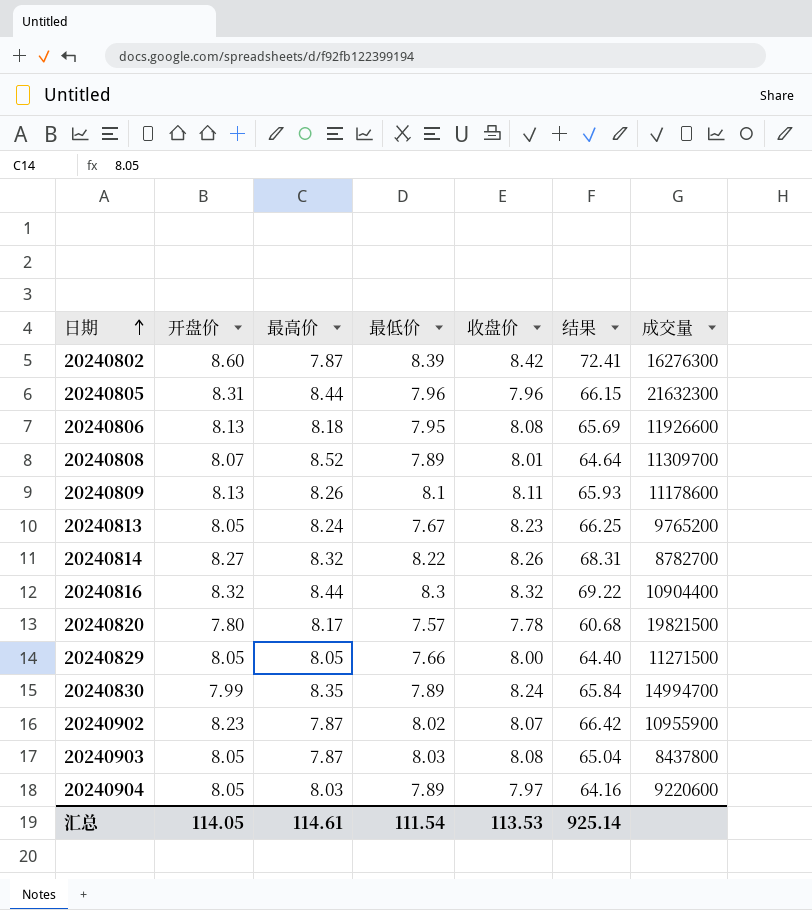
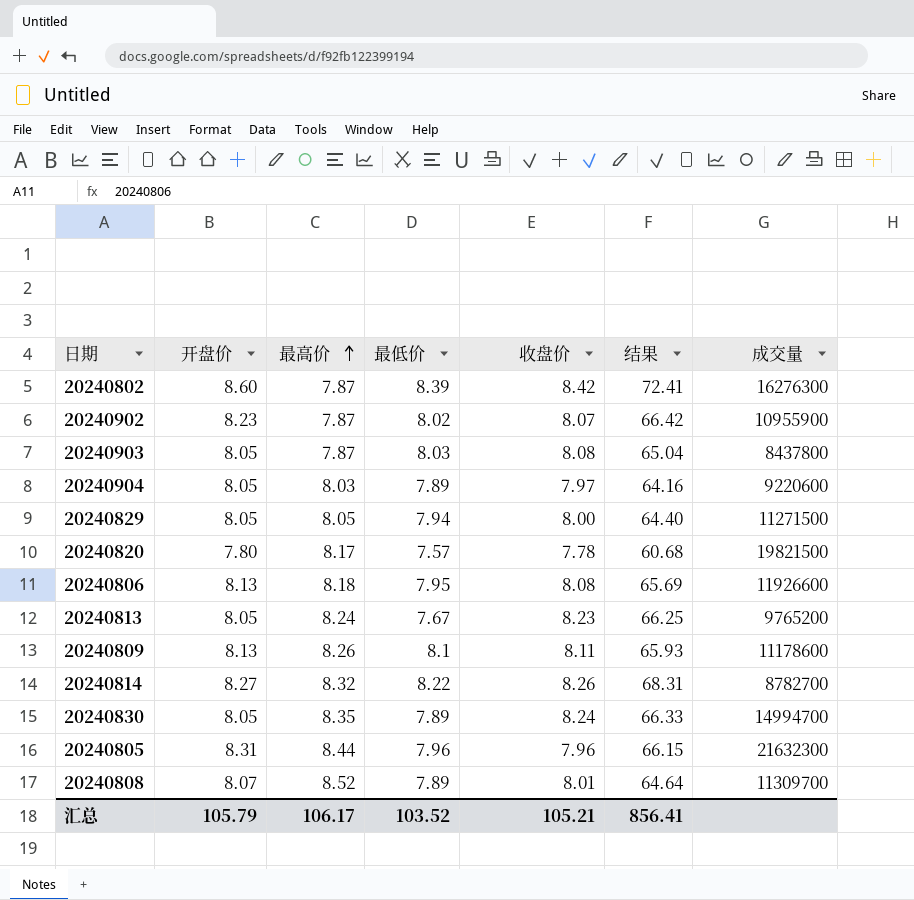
row order: 日期 ascending -> 最高价 ascending
row 20240816: 8.32 | 8.44 | 8.3 | 8.32 | 69.22 | 10904400 -> none
20240829 | 最低价: 7.66 -> 7.94
20240830 | 开盘价: 7.99 -> 8.05
20240830 | 结果: 65.84 -> 66.33
汇总 | 开盘价: 114.05 -> 105.79
汇总 | 最高价: 114.61 -> 106.17
汇总 | 最低价: 111.54 -> 103.52
汇总 | 收盘价: 113.53 -> 105.21
汇总 | 结果: 925.14 -> 856.41

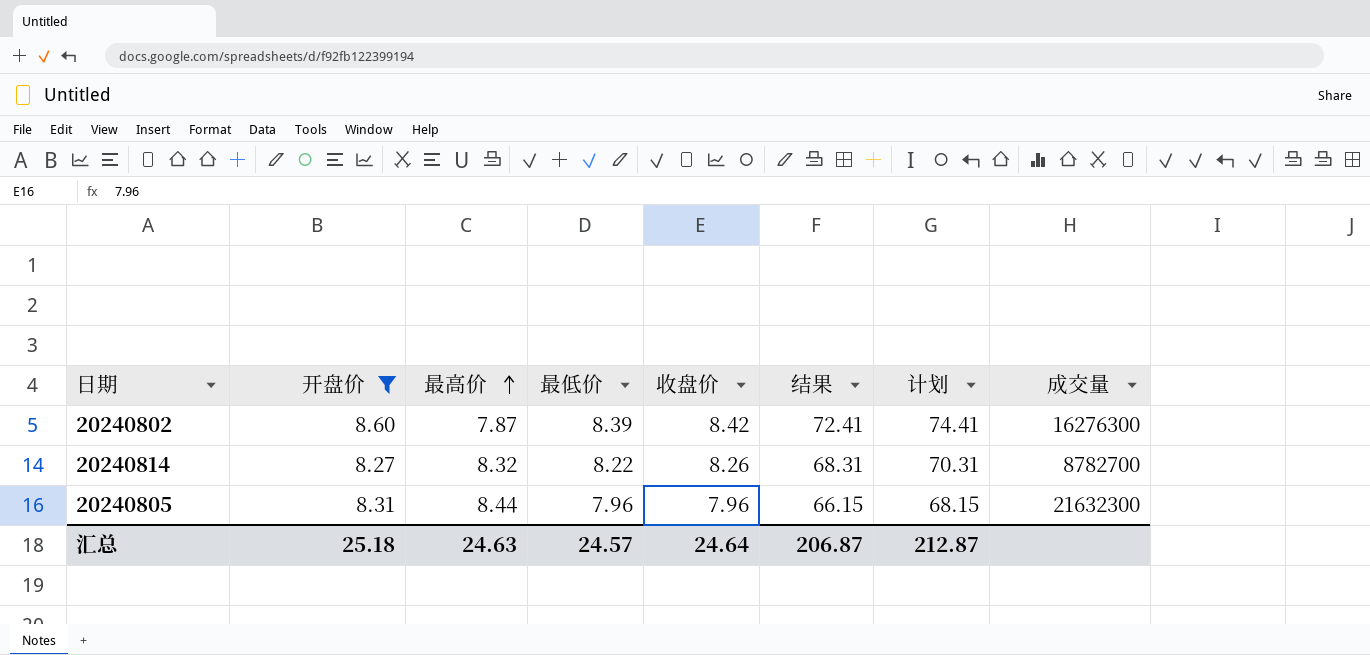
filter: none -> 开盘价 >= 8.27
column 计划 | formula: none -> [结果] + 2
汇总 | 开盘价: 105.79 -> 25.18
汇总 | 最高价: 106.17 -> 24.63
汇总 | 最低价: 103.52 -> 24.57
汇总 | 收盘价: 105.21 -> 24.64
汇总 | 结果: 856.41 -> 206.87

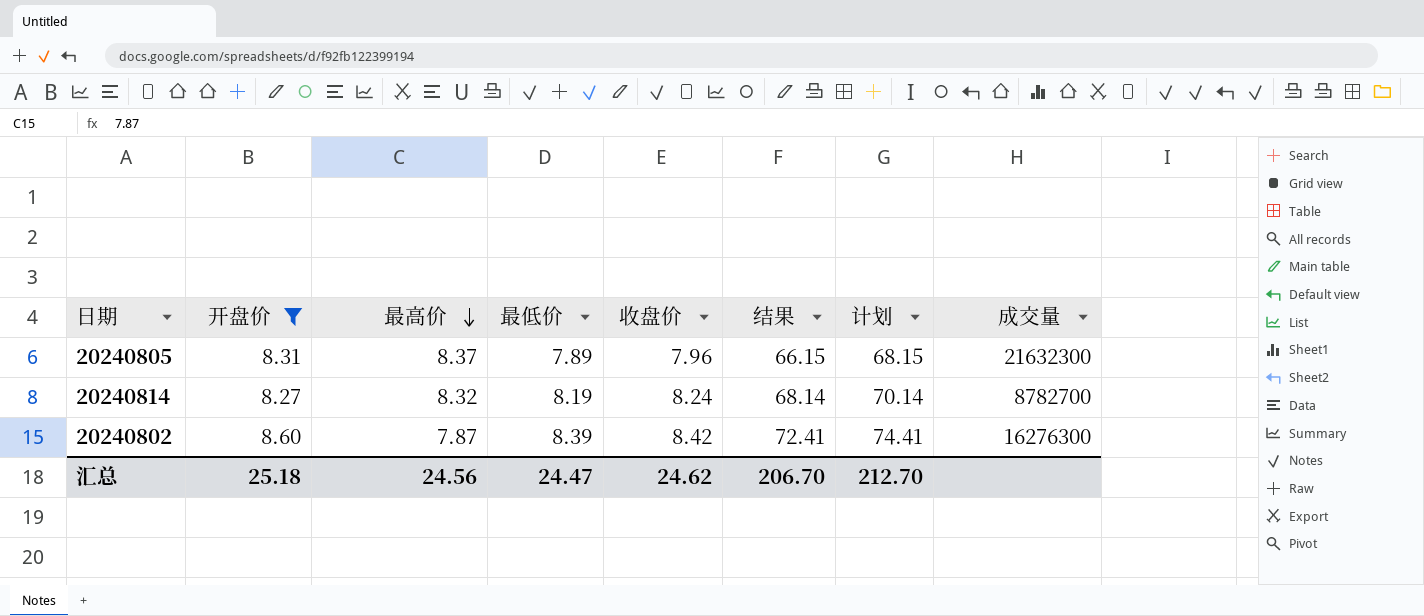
row order: 最高价 ascending -> 最高价 descending
20240805 | 最高价: 8.44 -> 8.37
20240805 | 最低价: 7.96 -> 7.89
20240814 | 最低价: 8.22 -> 8.19
20240814 | 收盘价: 8.26 -> 8.24
20240814 | 结果: 68.31 -> 68.14
20240814 | 计划: 70.31 -> 70.14
汇总 | 最高价: 24.63 -> 24.56
汇总 | 最低价: 24.57 -> 24.47
汇总 | 收盘价: 24.64 -> 24.62
汇总 | 结果: 206.87 -> 206.70
汇总 | 计划: 212.87 -> 212.70

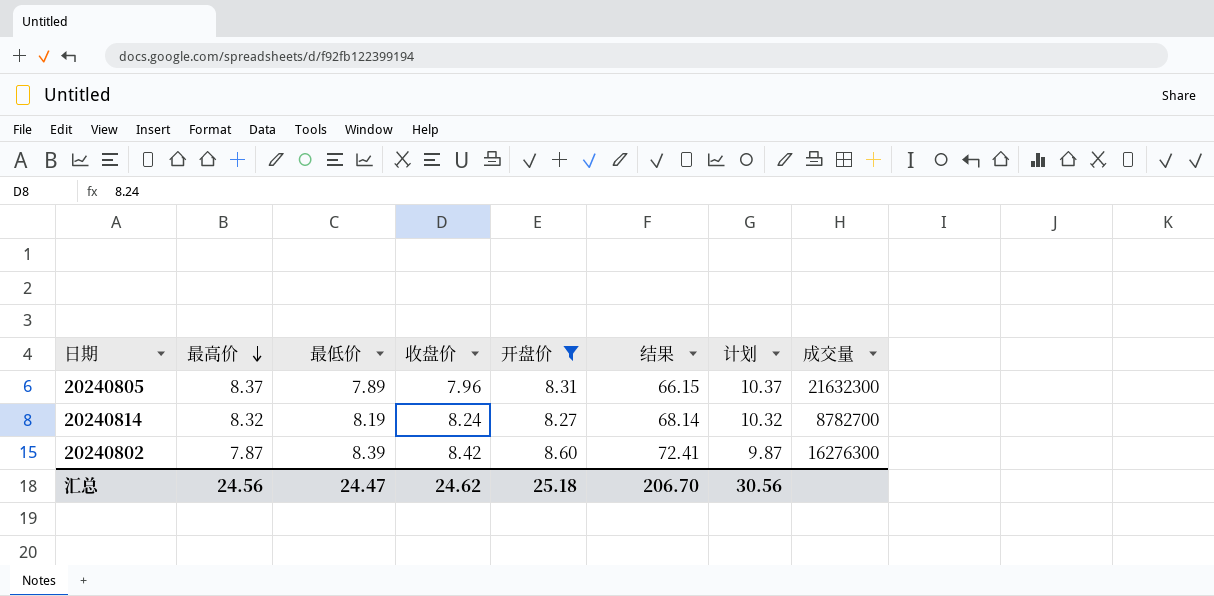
column 开盘价 | position: 2 -> 5
column 计划 | formula: [结果] + 2 -> [最高价] + 2
汇总 | 计划: 212.70 -> 30.56

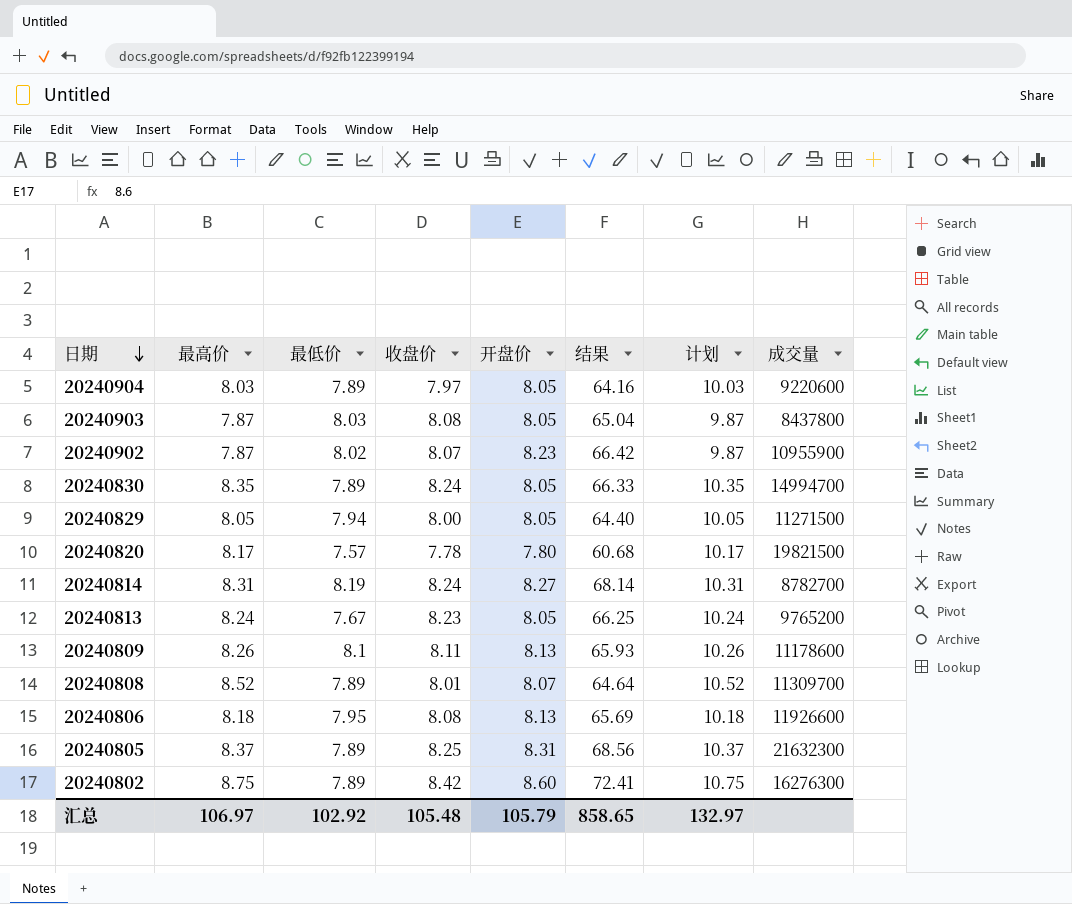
filter: 开盘价 >= 8.27 -> none
row order: 最高价 descending -> 日期 descending
20240814 | 最高价: 8.32 -> 8.31
20240814 | 计划: 10.32 -> 10.31
20240805 | 收盘价: 7.96 -> 8.25
20240805 | 结果: 66.15 -> 68.56
20240802 | 最高价: 7.87 -> 8.75
20240802 | 最低价: 8.39 -> 7.89
20240802 | 计划: 9.87 -> 10.75
汇总 | 最高价: 24.56 -> 106.97
汇总 | 最低价: 24.47 -> 102.92
汇总 | 收盘价: 24.62 -> 105.48
汇总 | 开盘价: 25.18 -> 105.79
汇总 | 结果: 206.70 -> 858.65
汇总 | 计划: 30.56 -> 132.97

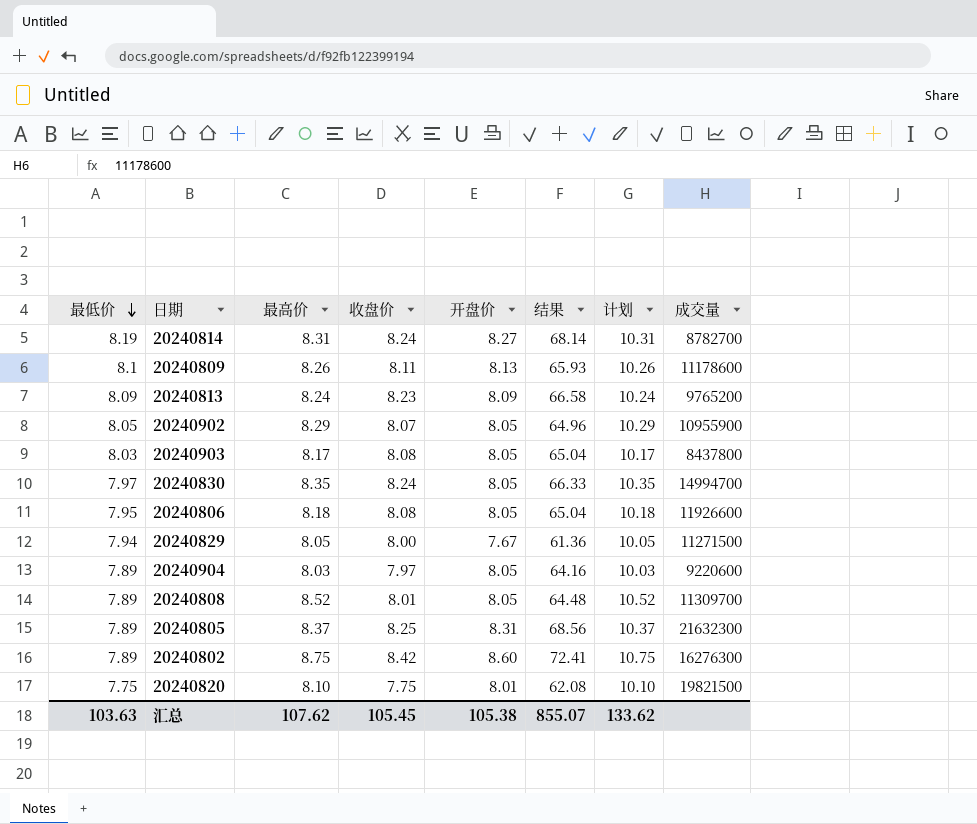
row order: 日期 descending -> 最低价 descending
column 最低价 | position: 3 -> 1
20240813 | 最低价: 7.67 -> 8.09
20240813 | 开盘价: 8.05 -> 8.09
20240813 | 结果: 66.25 -> 66.58
20240902 | 最低价: 8.02 -> 8.05
20240902 | 最高价: 7.87 -> 8.29
20240902 | 开盘价: 8.23 -> 8.05
20240902 | 结果: 66.42 -> 64.96
20240902 | 计划: 9.87 -> 10.29
20240903 | 最高价: 7.87 -> 8.17
20240903 | 计划: 9.87 -> 10.17
20240830 | 最低价: 7.89 -> 7.97
20240806 | 开盘价: 8.13 -> 8.05
20240806 | 结果: 65.69 -> 65.04
20240829 | 开盘价: 8.05 -> 7.67
20240829 | 结果: 64.40 -> 61.36
20240808 | 开盘价: 8.07 -> 8.05
20240808 | 结果: 64.64 -> 64.48
20240820 | 最低价: 7.57 -> 7.75
20240820 | 最高价: 8.17 -> 8.10
20240820 | 收盘价: 7.78 -> 7.75
20240820 | 开盘价: 7.80 -> 8.01
20240820 | 结果: 60.68 -> 62.08
20240820 | 计划: 10.17 -> 10.10
汇总 | 最低价: 102.92 -> 103.63
汇总 | 最高价: 106.97 -> 107.62
汇总 | 收盘价: 105.48 -> 105.45
汇总 | 开盘价: 105.79 -> 105.38
汇总 | 结果: 858.65 -> 855.07
汇总 | 计划: 132.97 -> 133.62

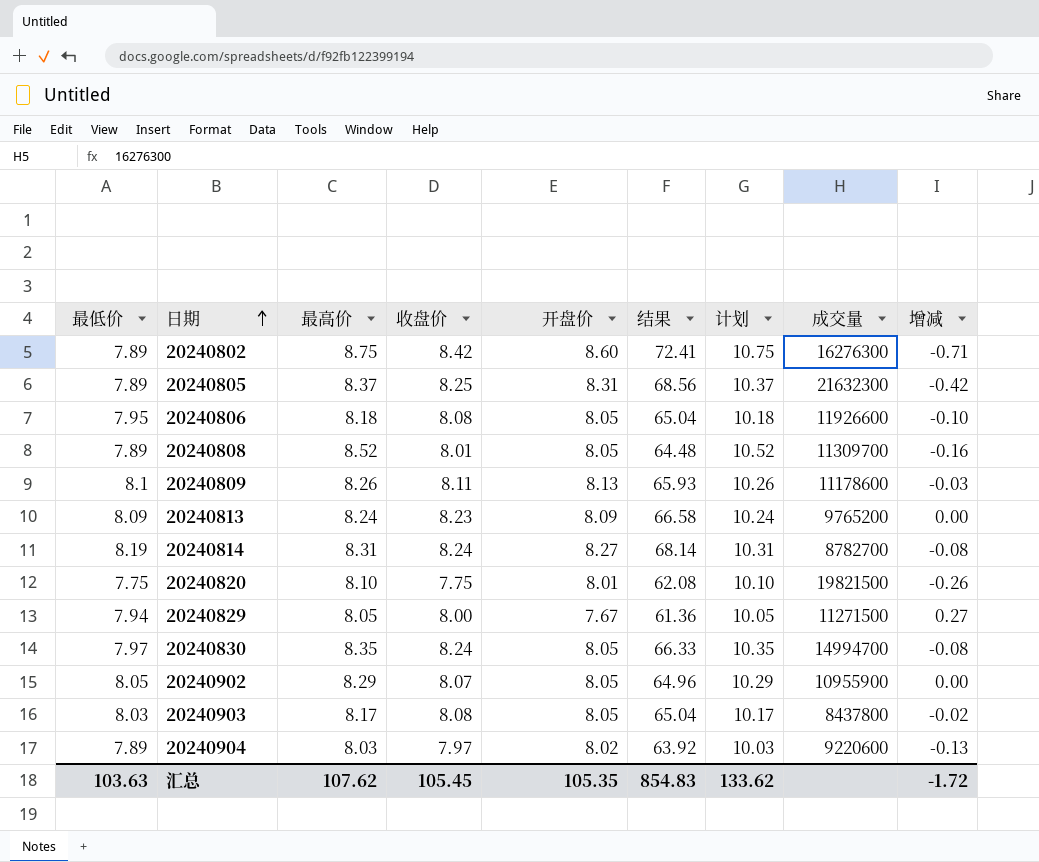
row order: 最低价 descending -> 日期 ascending
column 增减 | formula: none -> [最低价] - [开盘价]
20240904 | 开盘价: 8.05 -> 8.02
20240904 | 结果: 64.16 -> 63.92
汇总 | 开盘价: 105.38 -> 105.35
汇总 | 结果: 855.07 -> 854.83

